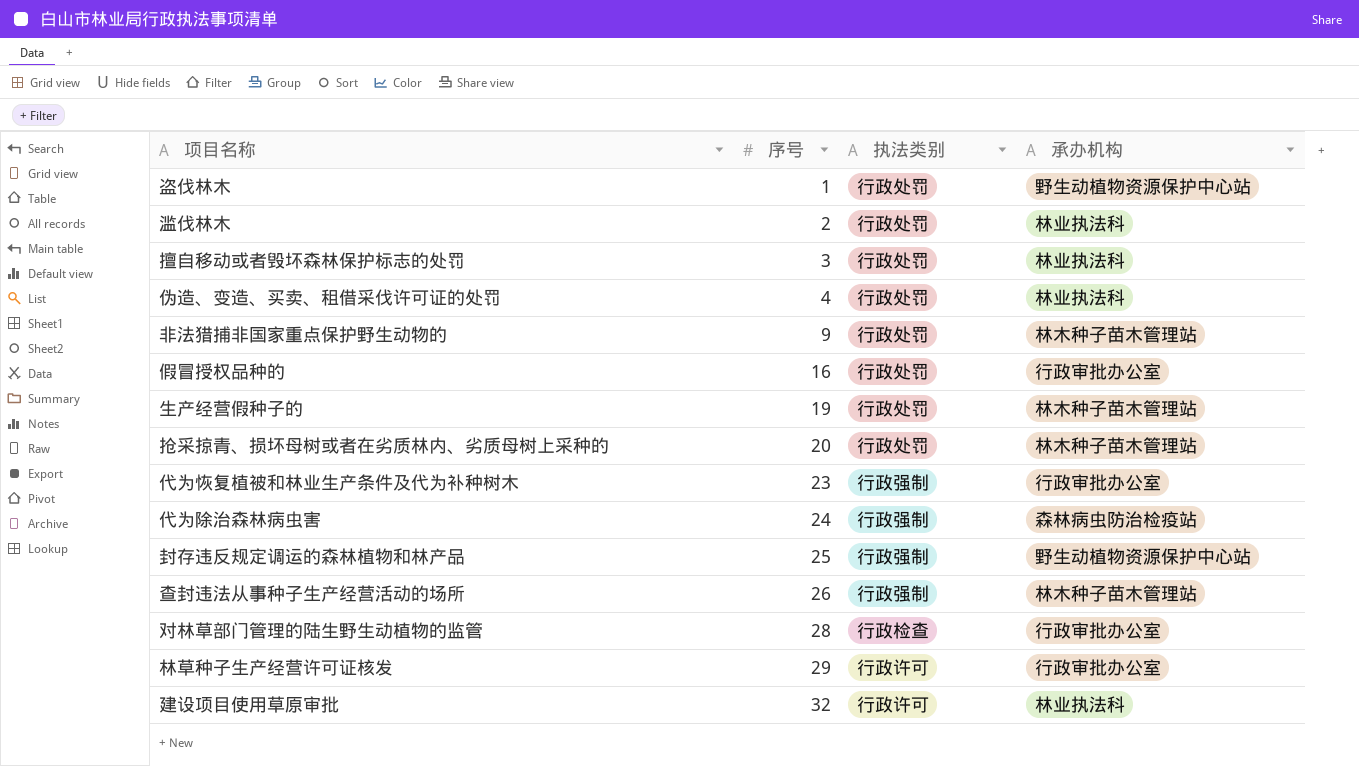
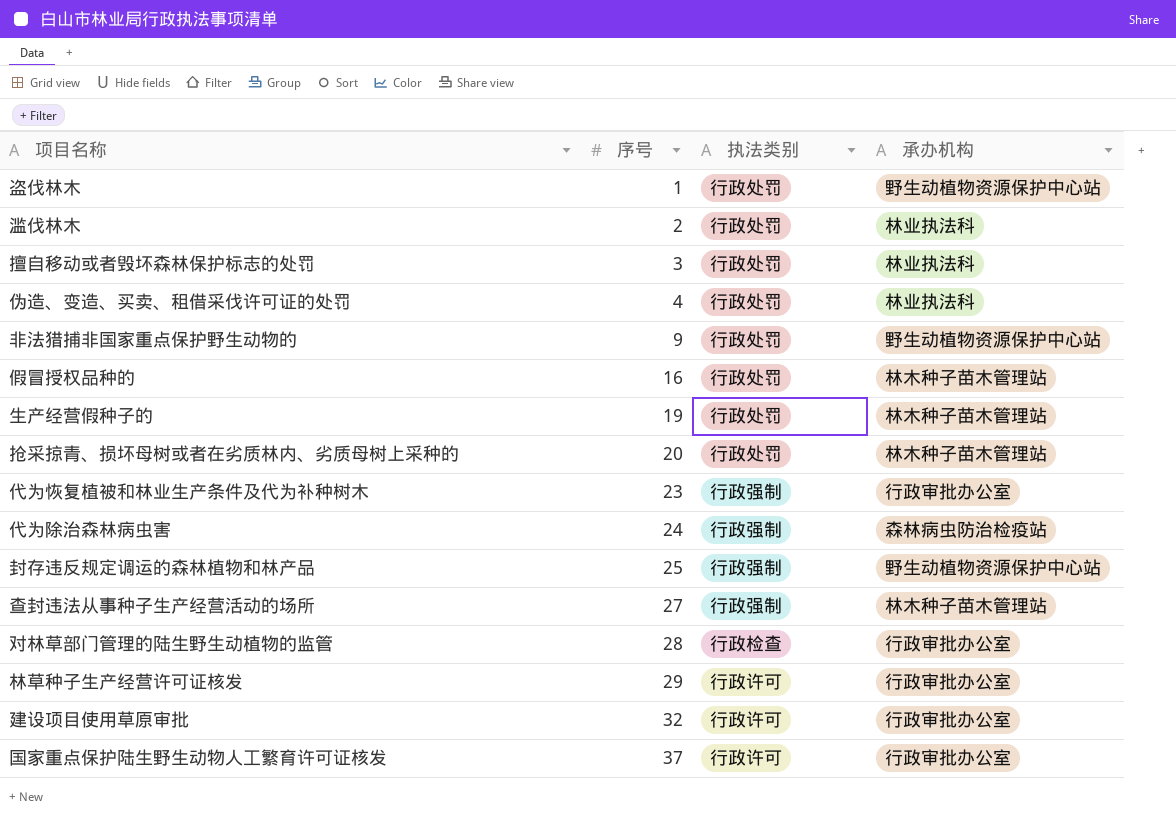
非法猎捕非国家重点保护野生动物的 | 承办机构: 林木种子苗木管理站 -> 野生动植物资源保护中心站
假冒授权品种的 | 承办机构: 行政审批办公室 -> 林木种子苗木管理站
查封违法从事种子生产经营活动的场所 | 序号: 26 -> 27
建设项目使用草原审批 | 承办机构: 林业执法科 -> 行政审批办公室
row 国家重点保护陆生野生动物人工繁育许可证核发: none -> 37 | 行政许可 | 行政审批办公室

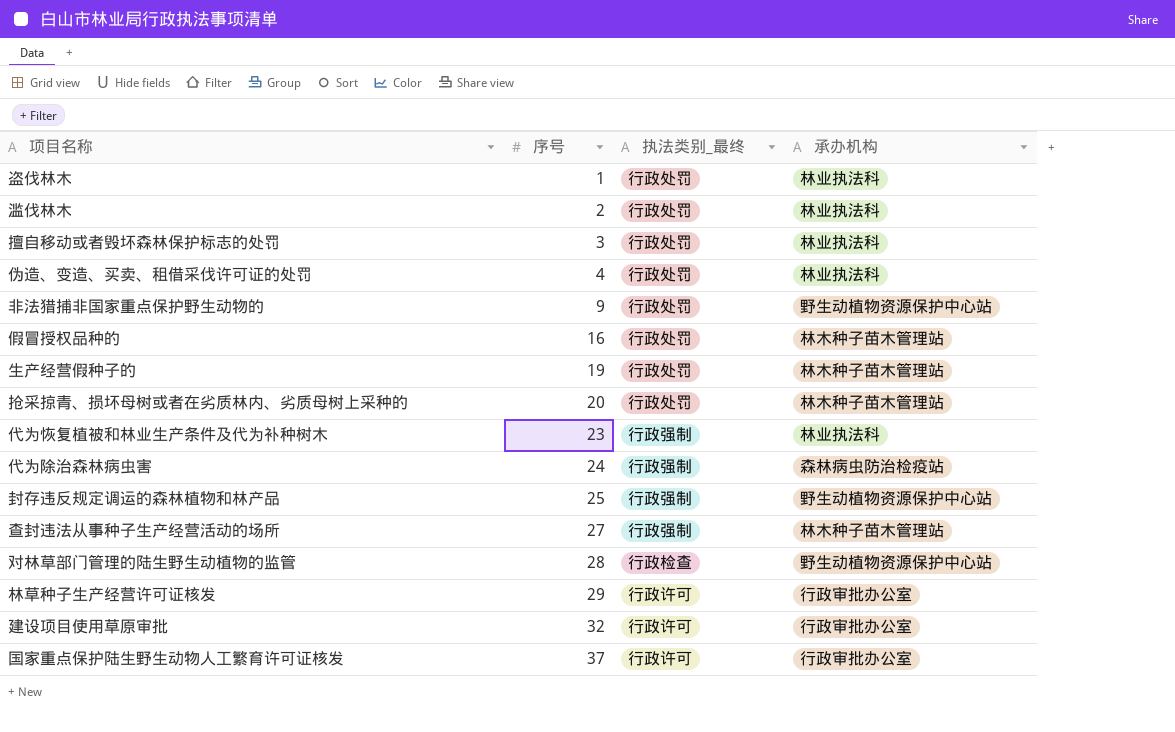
column name: 执法类别 -> 执法类别_最终
盗伐林木 | 承办机构: 野生动植物资源保护中心站 -> 林业执法科
代为恢复植被和林业生产条件及代为补种树木 | 承办机构: 行政审批办公室 -> 林业执法科
对林草部门管理的陆生野生动植物的监管 | 承办机构: 行政审批办公室 -> 野生动植物资源保护中心站

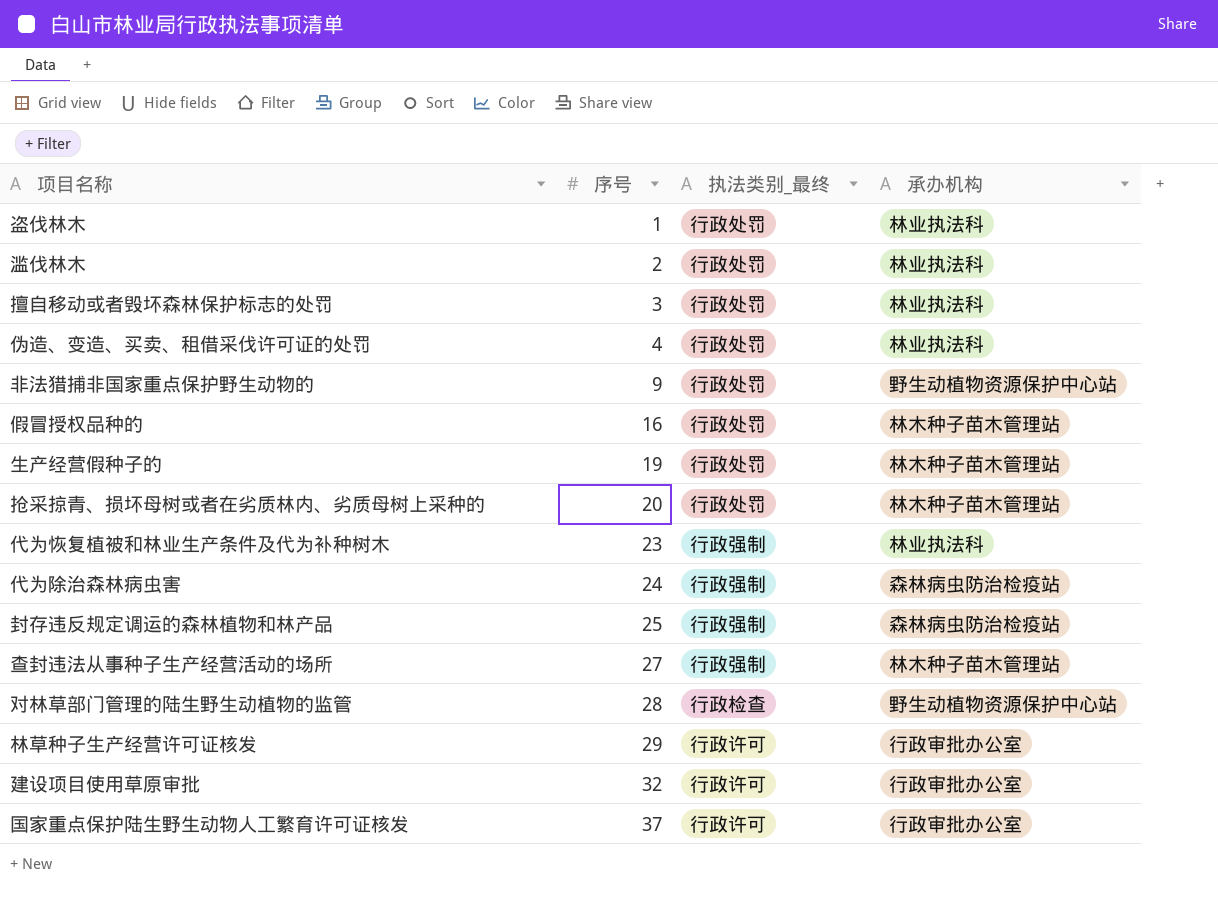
封存违反规定调运的森林植物和林产品 | 承办机构: 野生动植物资源保护中心站 -> 森林病虫防治检疫站

